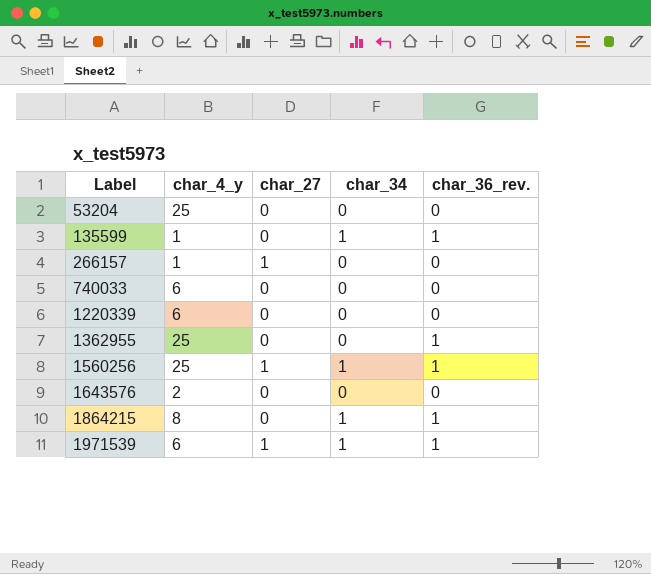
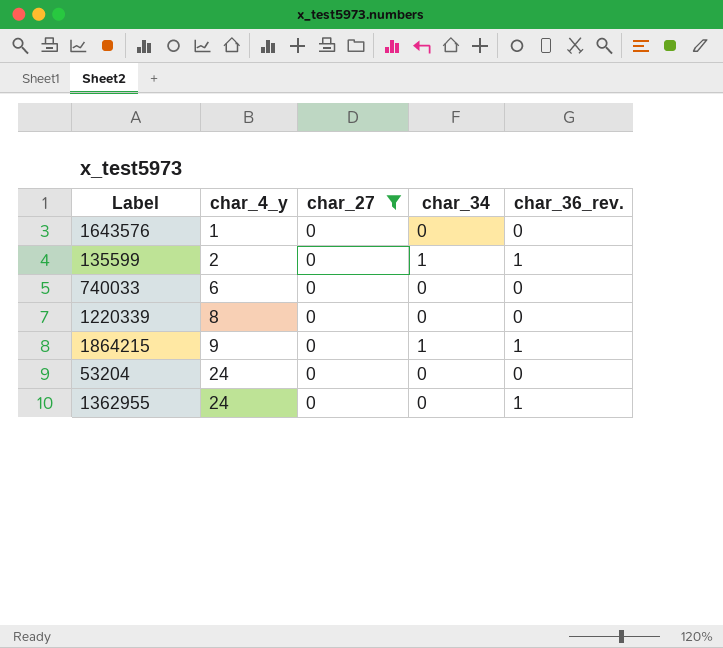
filter: none -> char_27 = 0
row order: Label ascending -> char_4_y ascending
1643576 | char_4_y: 2 -> 1
135599 | char_4_y: 1 -> 2
1220339 | char_4_y: 6 -> 8
1864215 | char_4_y: 8 -> 9
53204 | char_4_y: 25 -> 24
1362955 | char_4_y: 25 -> 24

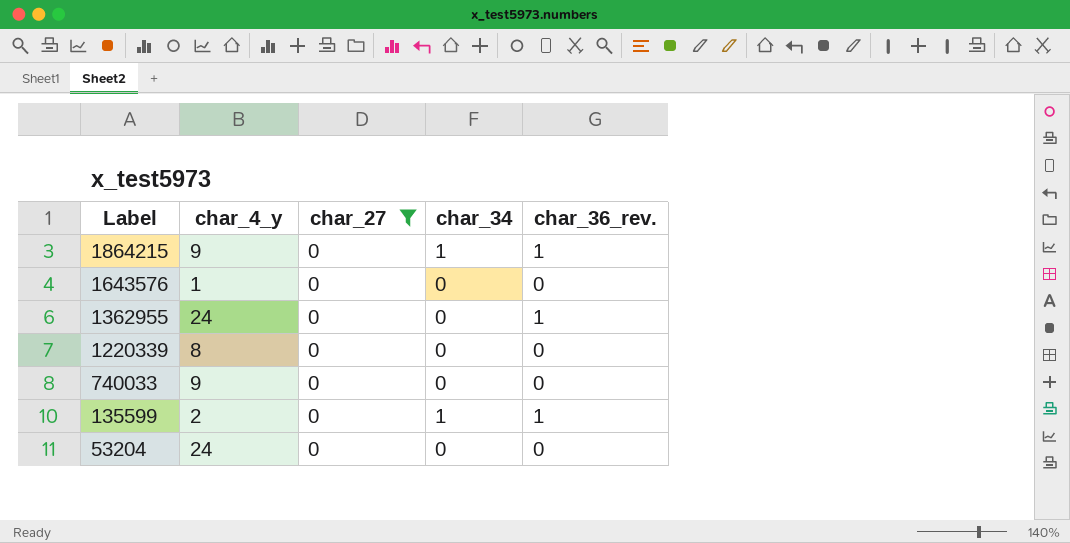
row order: char_4_y ascending -> Label descending
740033 | char_4_y: 6 -> 9

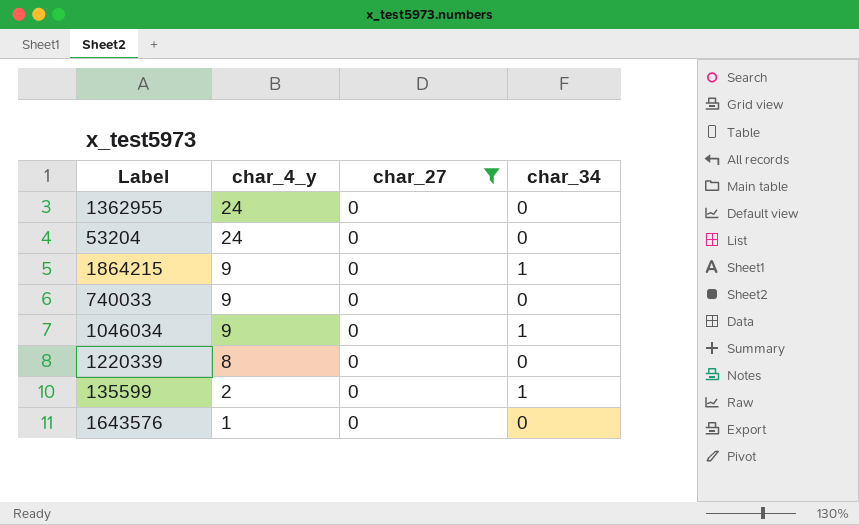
row order: Label descending -> char_4_y descending
column char_36_rev. | position: 5 -> none
row 1046034: none -> 9 | 0 | 1

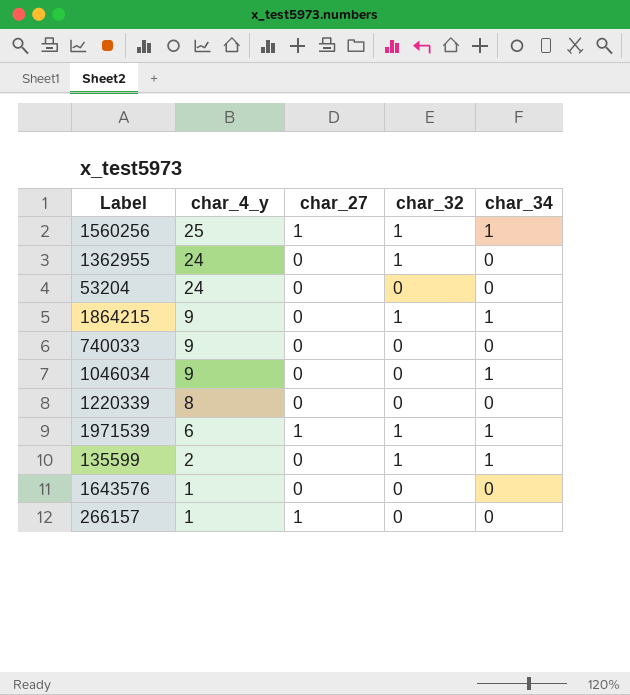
filter: char_27 = 0 -> none
column char_32 | position: none -> 4

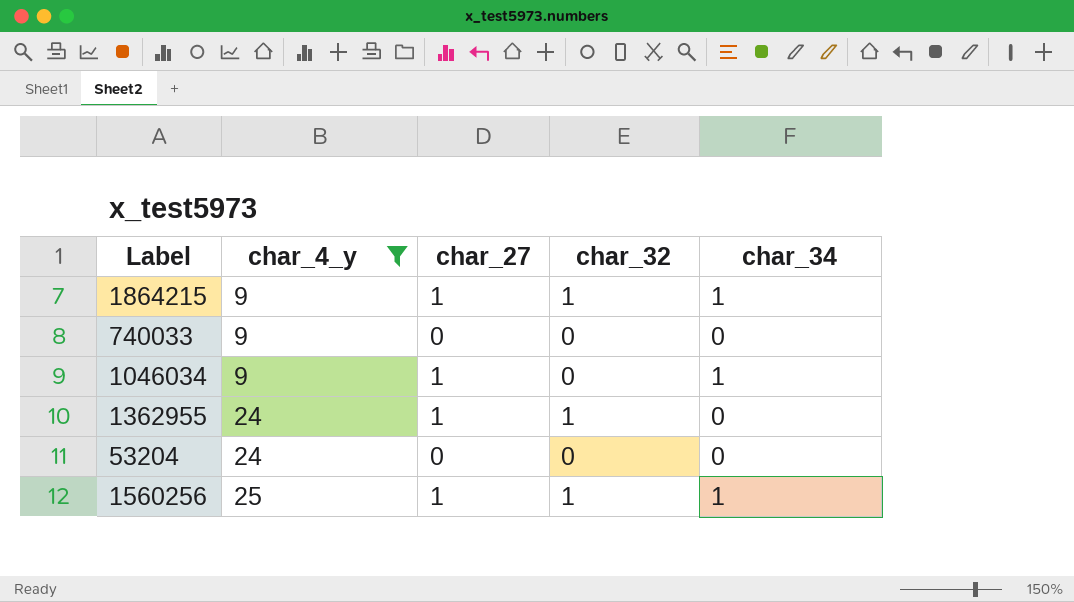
filter: none -> char_4_y >= 9
row order: char_4_y descending -> char_4_y ascending
1864215 | char_27: 0 -> 1
1046034 | char_27: 0 -> 1
1362955 | char_27: 0 -> 1

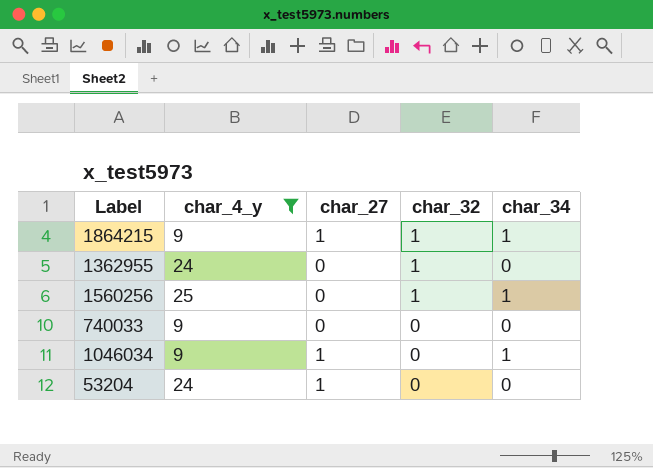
row order: char_4_y ascending -> char_32 descending
1362955 | char_27: 1 -> 0
1560256 | char_27: 1 -> 0
53204 | char_27: 0 -> 1

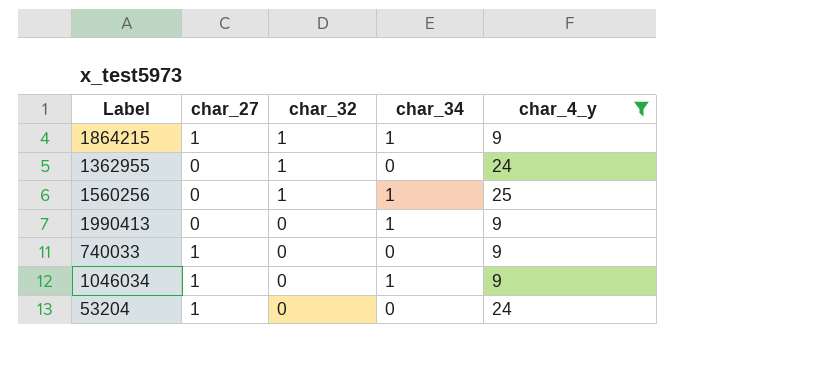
column char_4_y | position: 2 -> 5
row 1990413: none -> 0 | 0 | 1 | 9
740033 | char_27: 0 -> 1

